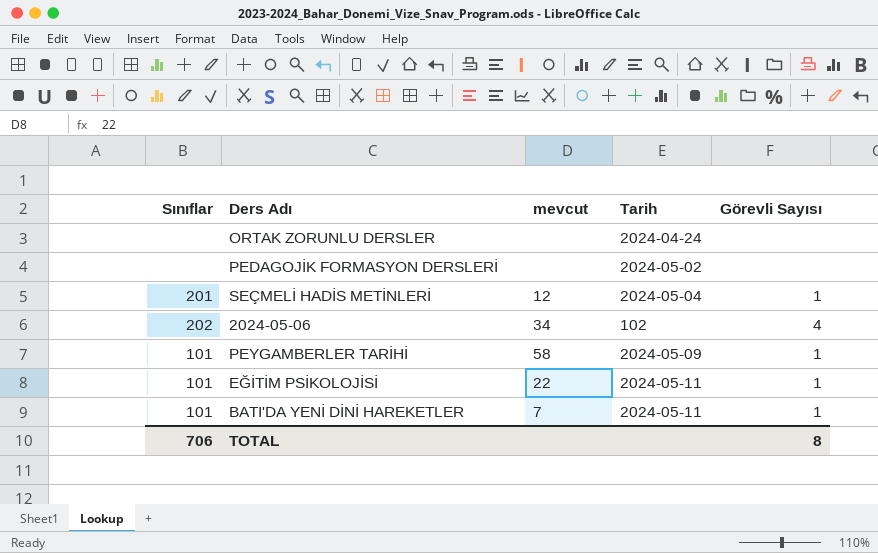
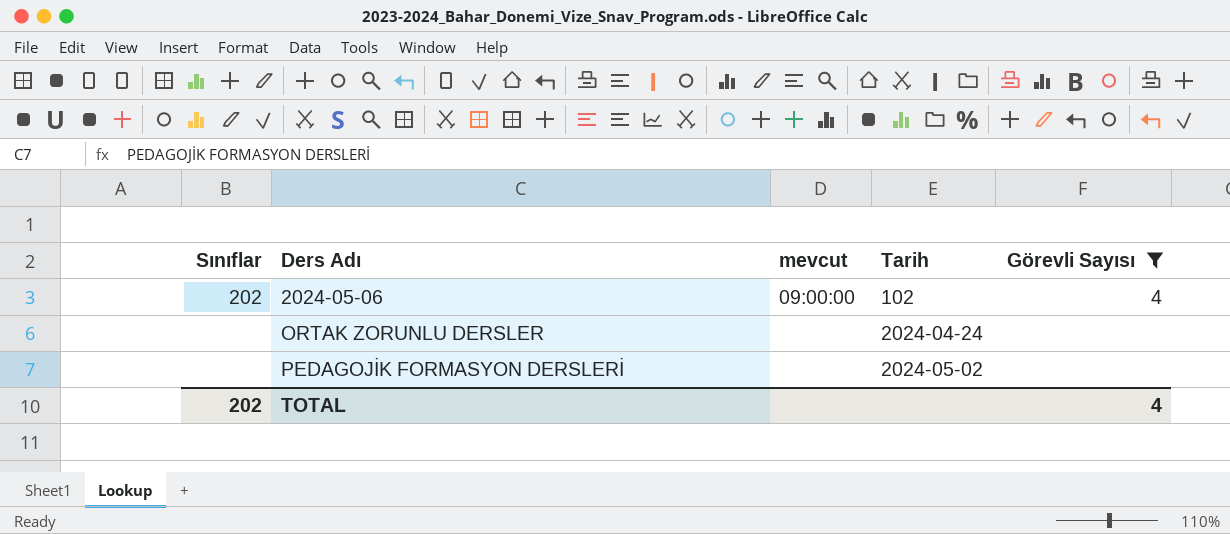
filter: none -> Görevli Sayısı != 1
row order: none -> Ders Adı ascending
2024-05-06 | mevcut: 34 -> 09:00:00
TOTAL | Sınıflar: 706 -> 202
TOTAL | Görevli Sayısı: 8 -> 4

